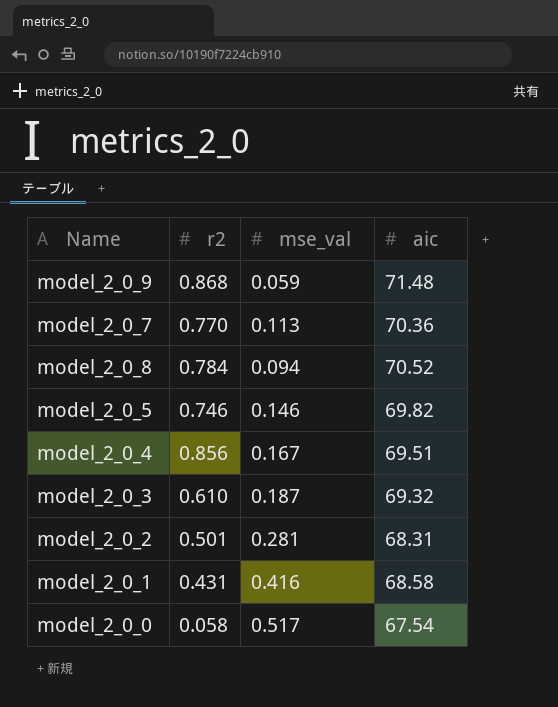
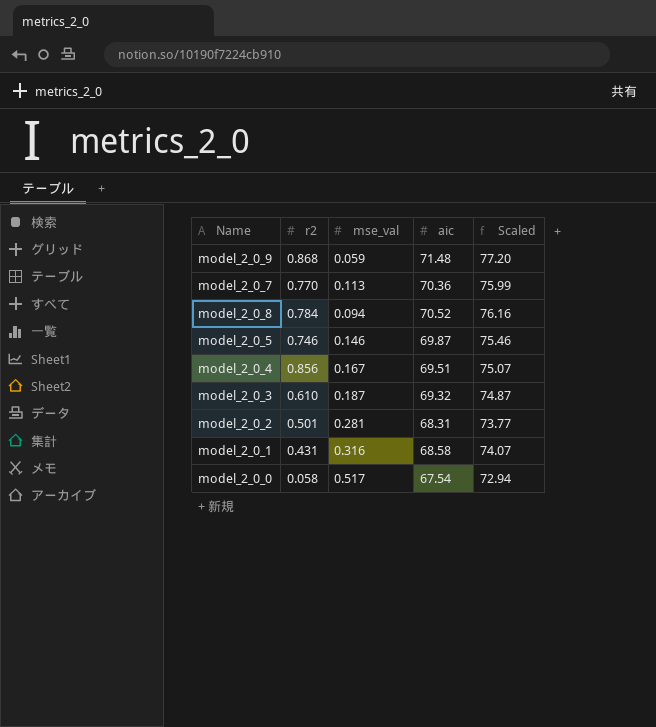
column Scaled | formula: none -> [aic] * 1.08
model_2_0_5 | aic: 69.82 -> 69.87
model_2_0_1 | mse_val: 0.416 -> 0.316

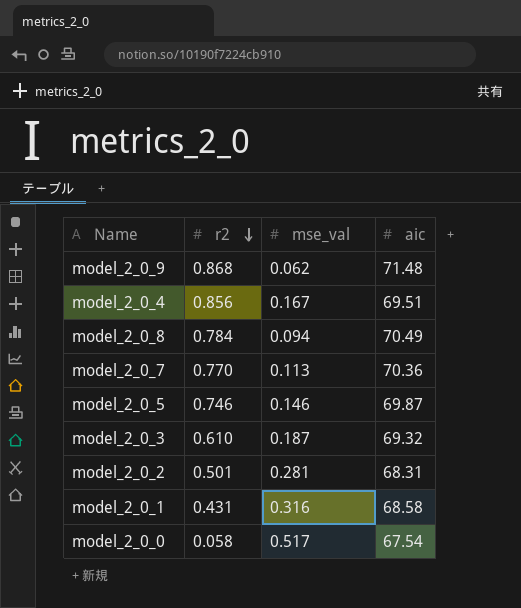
row order: none -> r2 descending
column Scaled | formula: [aic] * 1.08 -> none
model_2_0_9 | mse_val: 0.059 -> 0.062
model_2_0_8 | aic: 70.52 -> 70.49

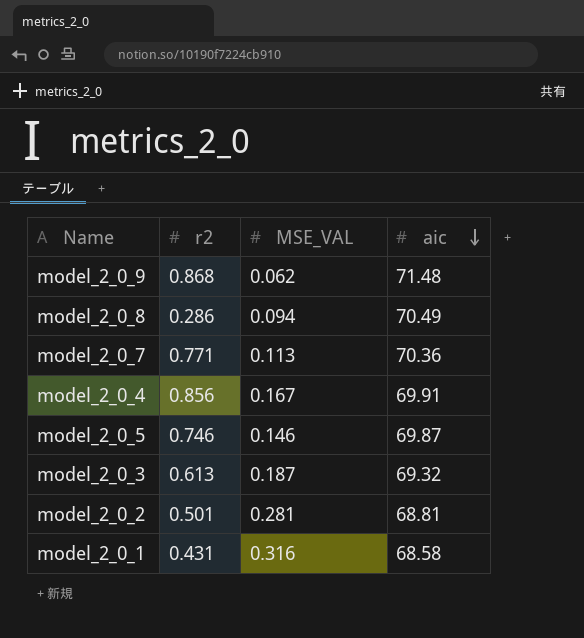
row order: r2 descending -> aic descending
column name: mse_val -> MSE_VAL
row model_2_0_0: 0.058 | 0.517 | 67.54 -> none
model_2_0_8 | r2: 0.784 -> 0.286
model_2_0_7 | r2: 0.770 -> 0.771
model_2_0_4 | aic: 69.51 -> 69.91
model_2_0_3 | r2: 0.610 -> 0.613
model_2_0_2 | aic: 68.31 -> 68.81

